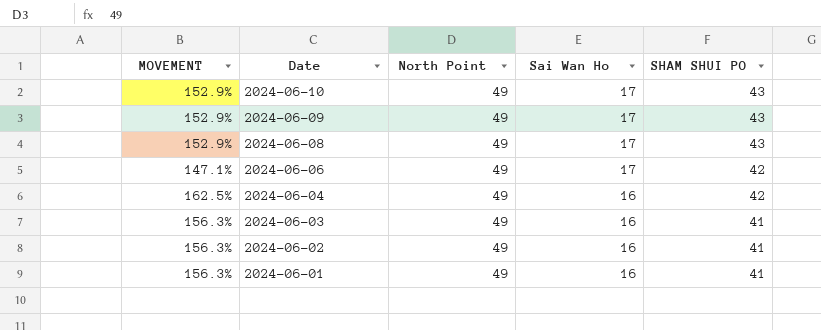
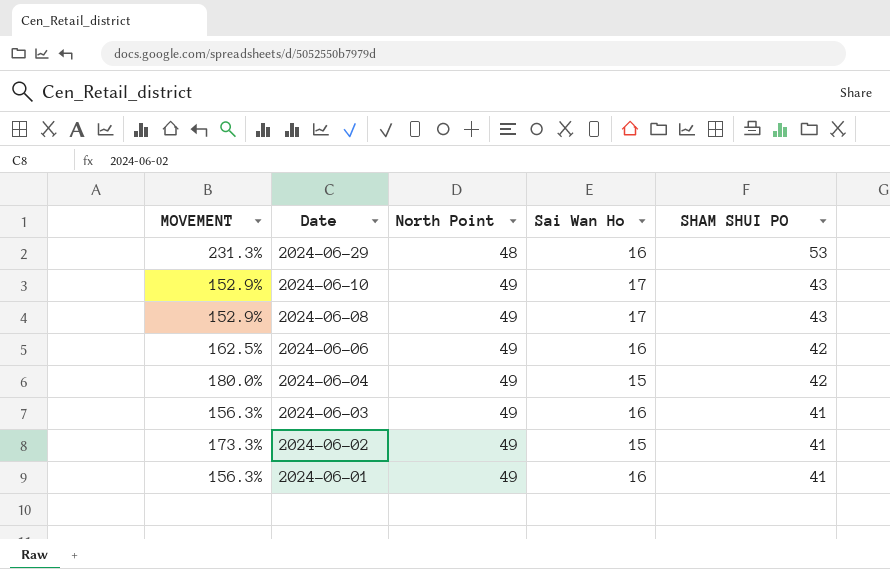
row 2024-06-09: 152.9% | 49 | 17 | 43 -> none
row 2024-06-29: none -> 231.3% | 48 | 16 | 53
2024-06-06 | MOVEMENT: 147.1% -> 162.5%
2024-06-06 | Sai Wan Ho: 17 -> 16
2024-06-04 | MOVEMENT: 162.5% -> 180.0%
2024-06-04 | Sai Wan Ho: 16 -> 15
2024-06-02 | MOVEMENT: 156.3% -> 173.3%
2024-06-02 | Sai Wan Ho: 16 -> 15

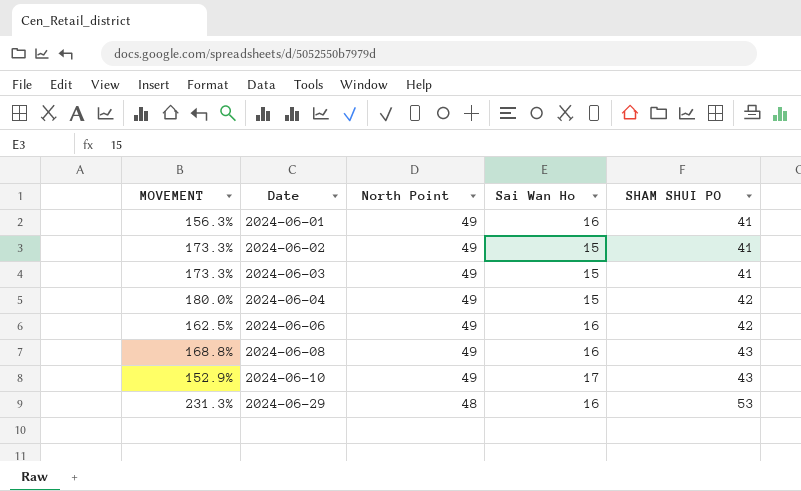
row order: Date descending -> Date ascending
2024-06-03 | MOVEMENT: 156.3% -> 173.3%
2024-06-03 | Sai Wan Ho: 16 -> 15
2024-06-08 | MOVEMENT: 152.9% -> 168.8%
2024-06-08 | Sai Wan Ho: 17 -> 16

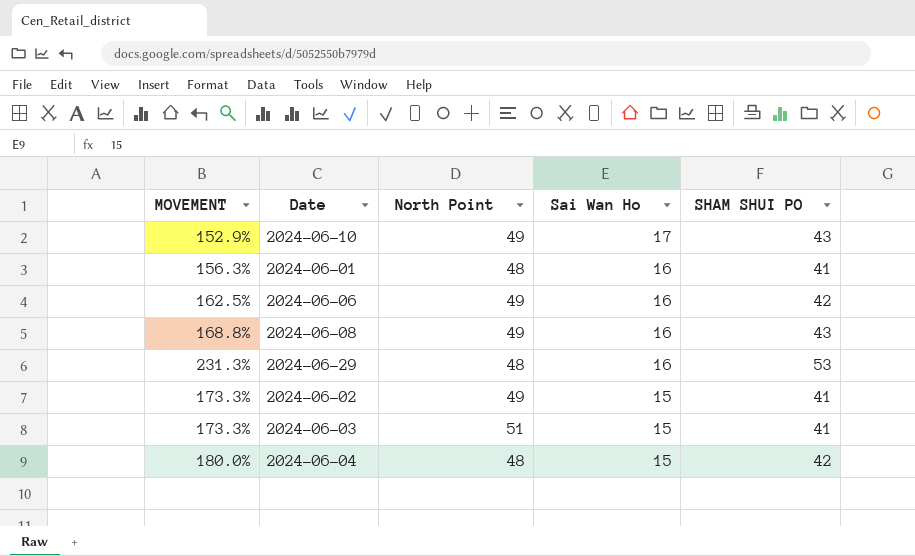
row order: Date ascending -> Sai Wan Ho descending
2024-06-01 | North Point: 49 -> 48
2024-06-03 | North Point: 49 -> 51
2024-06-04 | North Point: 49 -> 48

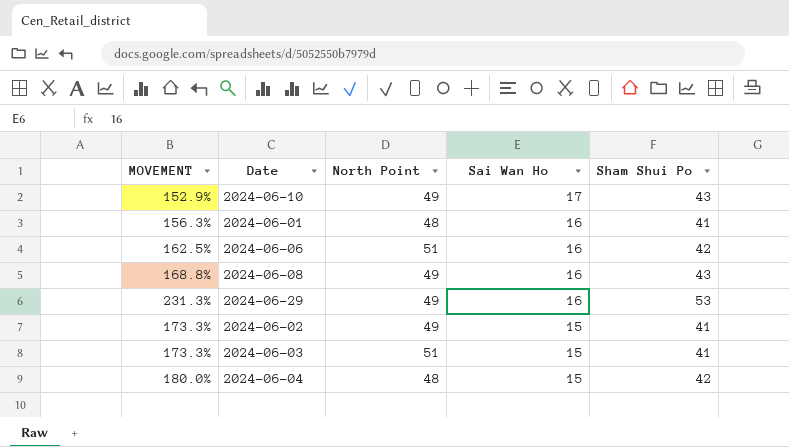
column name: SHAM SHUI PO -> Sham Shui Po
2024-06-06 | North Point: 49 -> 51
2024-06-29 | North Point: 48 -> 49

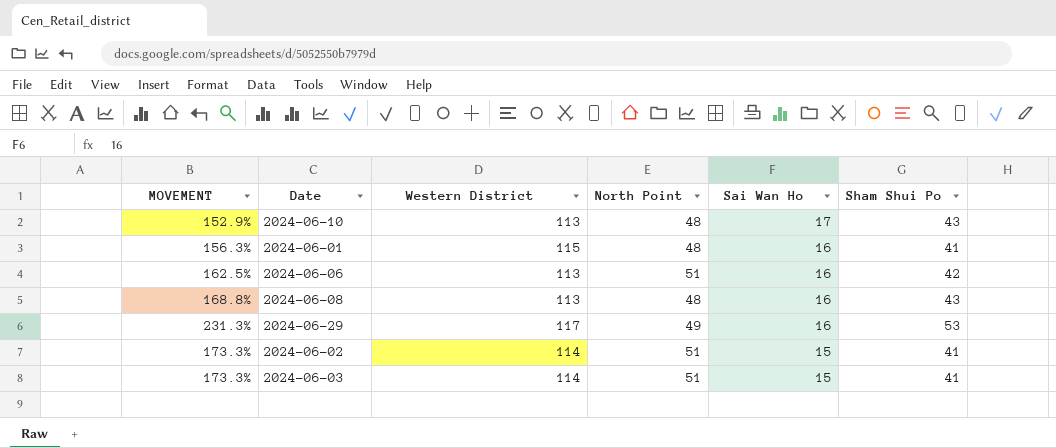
column Western District | position: none -> 3
row 2024-06-04: 180.0% | 48 | 15 | 42 -> none
2024-06-10 | North Point: 49 -> 48
2024-06-08 | North Point: 49 -> 48
2024-06-02 | North Point: 49 -> 51

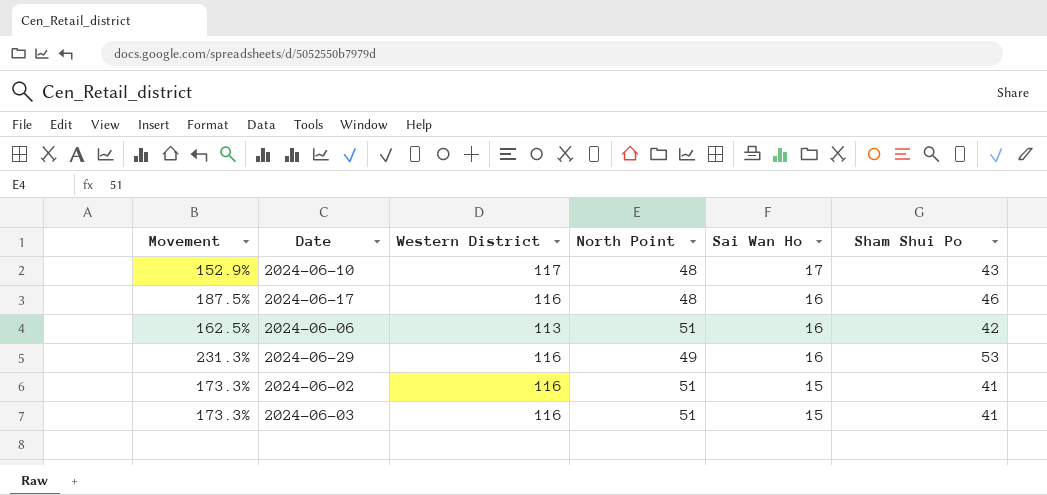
column name: MOVEMENT -> Movement
row 2024-06-01: 156.3% | 115 | 48 | 16 | 41 -> none
row 2024-06-08: 168.8% | 113 | 48 | 16 | 43 -> none
2024-06-10 | Western District: 113 -> 117
row 2024-06-17: none -> 187.5% | 116 | 48 | 16 | 46
2024-06-29 | Western District: 117 -> 116
2024-06-02 | Western District: 114 -> 116
2024-06-03 | Western District: 114 -> 116

